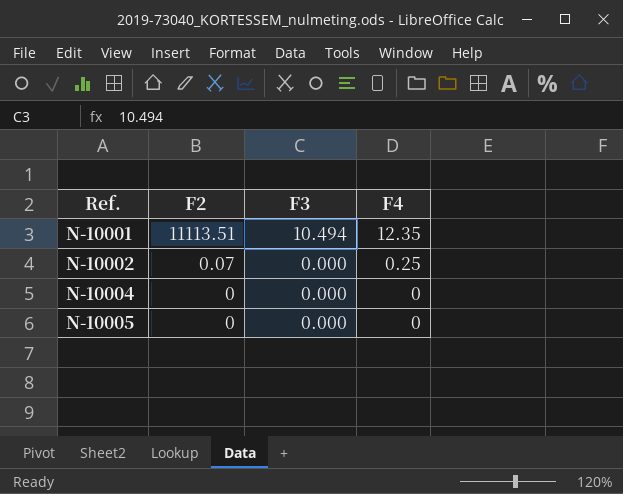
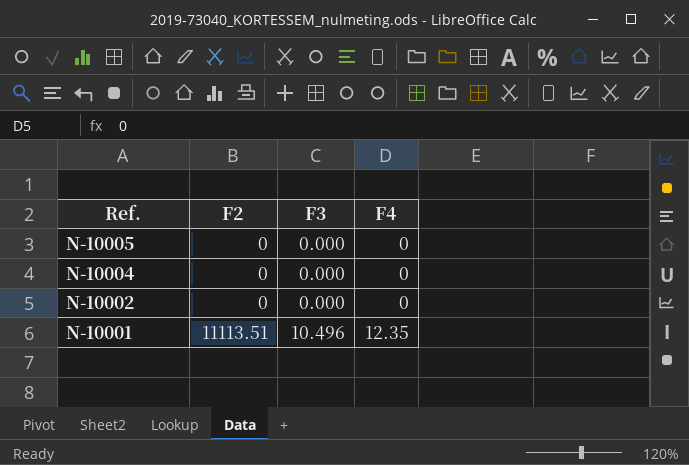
row order: Ref. ascending -> Ref. descending
N-10002 | F2: 0.07 -> 0
N-10002 | F4: 0.25 -> 0
N-10001 | F3: 10.494 -> 10.496

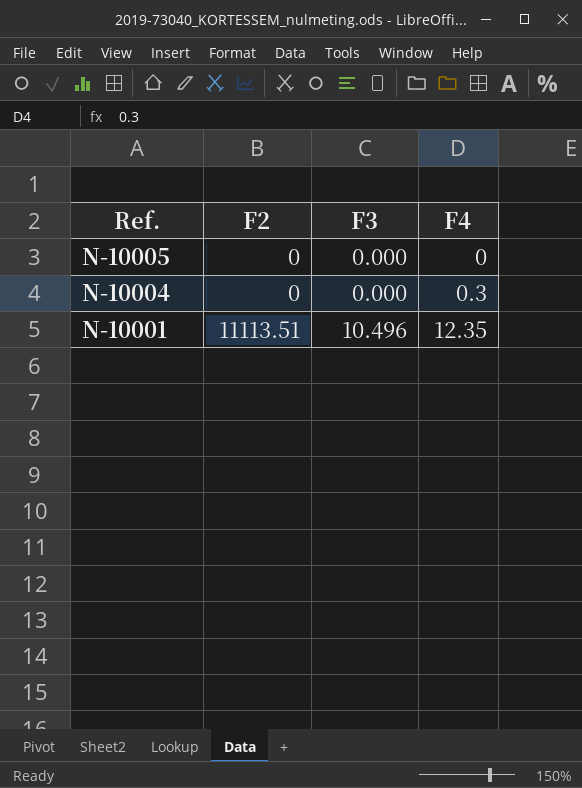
row N-10002: 0 | 0.000 | 0 -> none
N-10004 | F4: 0 -> 0.3

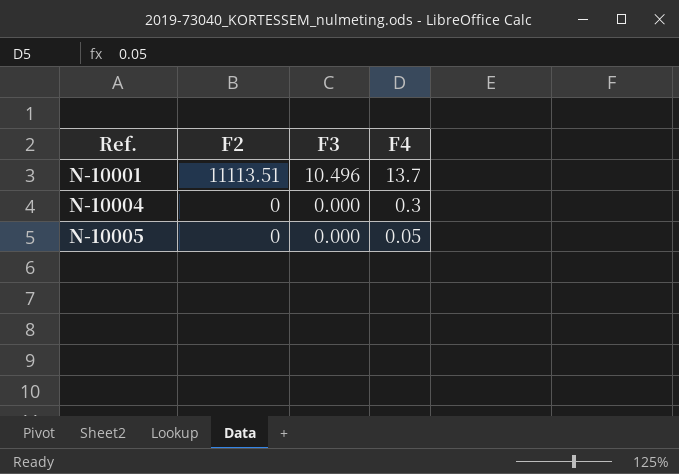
row order: Ref. descending -> Ref. ascending
N-10001 | F4: 12.35 -> 13.7
N-10005 | F4: 0 -> 0.05

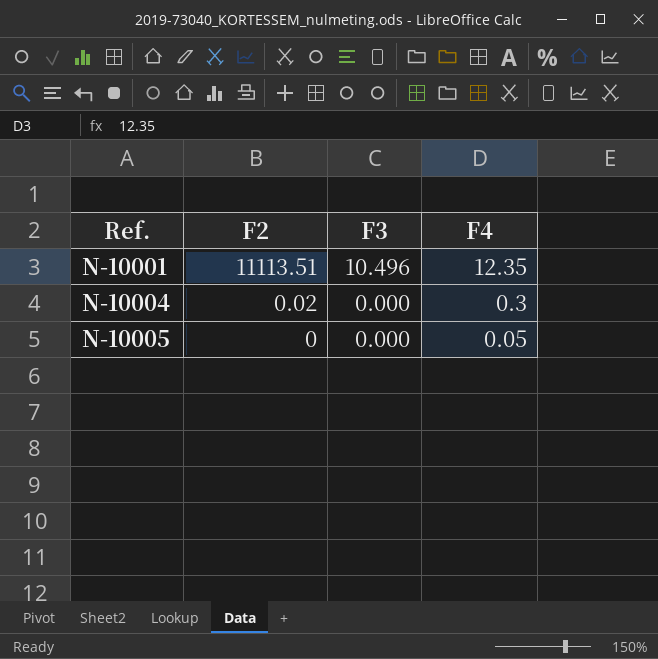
N-10001 | F4: 13.7 -> 12.35
N-10004 | F2: 0 -> 0.02

